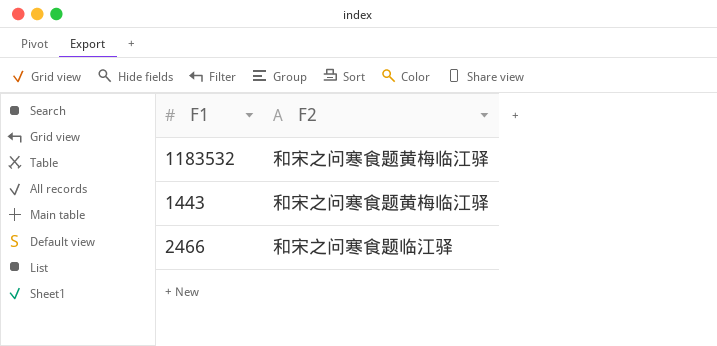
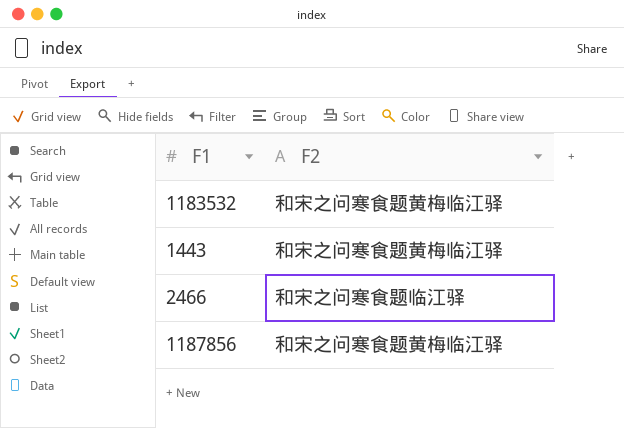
row 1187856: none -> 和宋之问寒食题黄梅临江驿

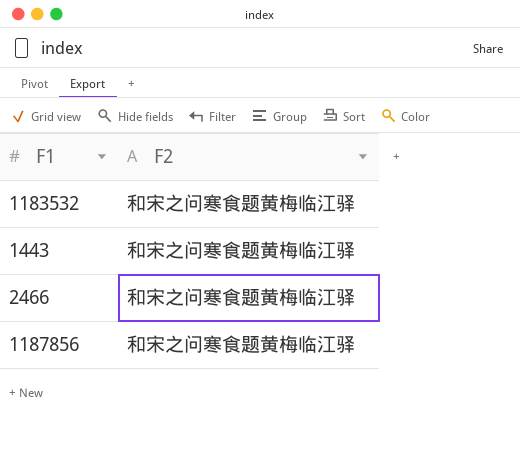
2466 | F2: 和宋之问寒食题临江驿 -> 和宋之问寒食题黄梅临江驿

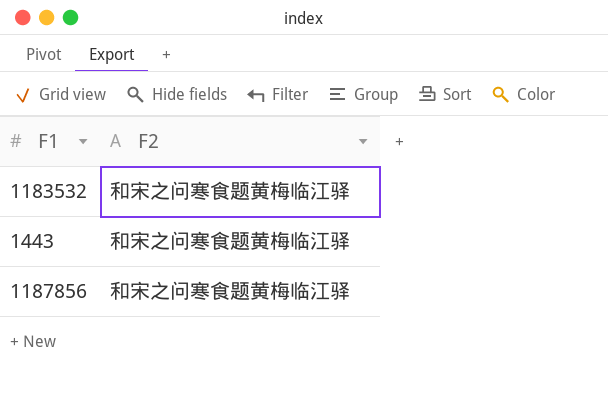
row 2466: 和宋之问寒食题黄梅临江驿 -> none

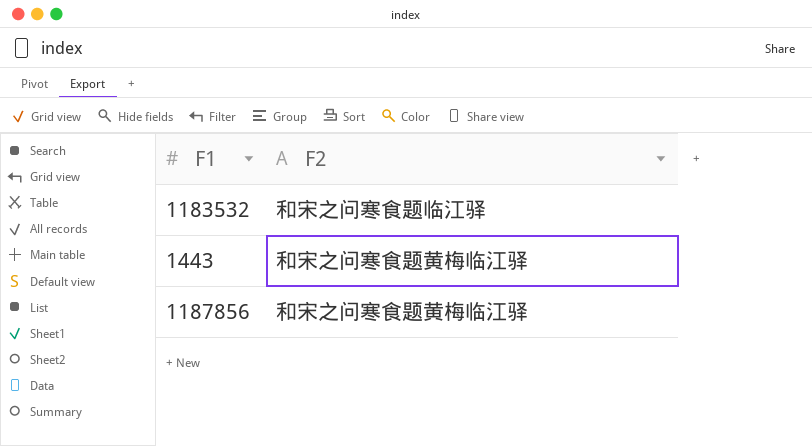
1183532 | F2: 和宋之问寒食题黄梅临江驿 -> 和宋之问寒食题临江驿

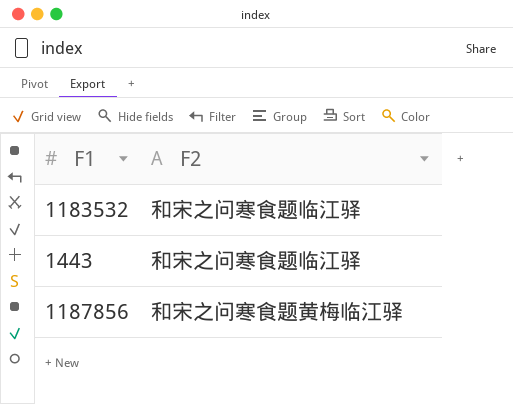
1443 | F2: 和宋之问寒食题黄梅临江驿 -> 和宋之问寒食题临江驿

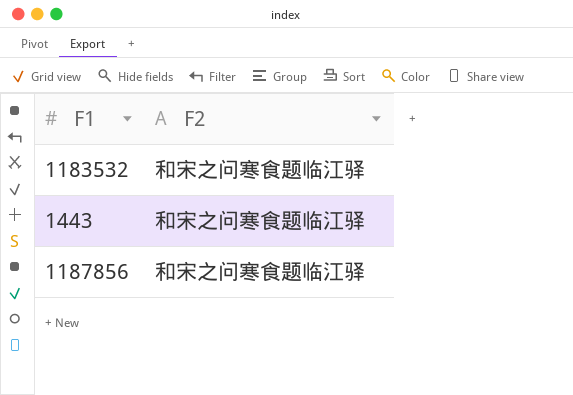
1187856 | F2: 和宋之问寒食题黄梅临江驿 -> 和宋之问寒食题临江驿

